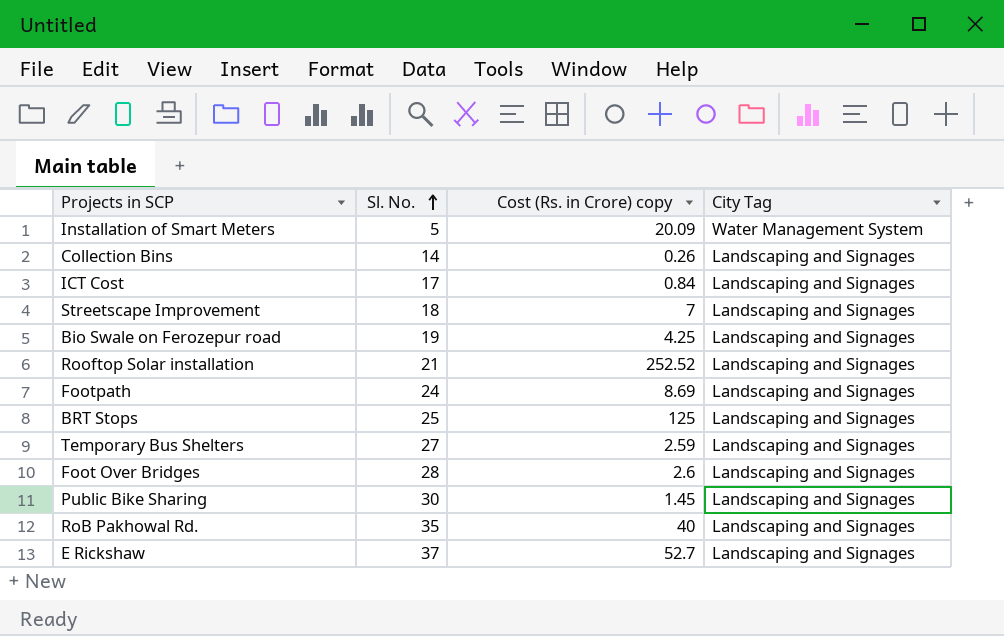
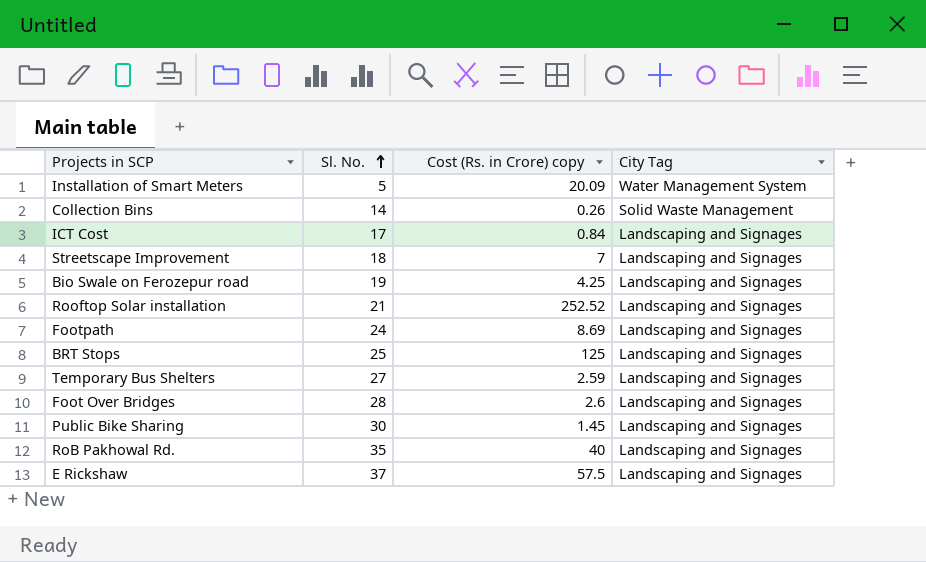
Collection Bins | City Tag: Landscaping and Signages -> Solid Waste Management
E Rickshaw | Cost (Rs. in Crore) copy: 52.7 -> 57.5

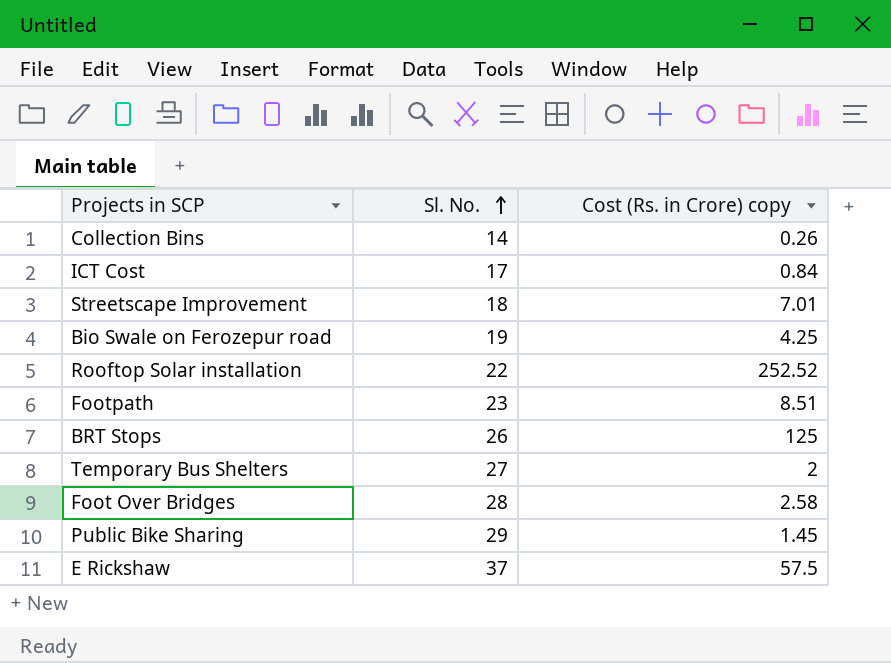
column City Tag | position: 4 -> none
row Installation of Smart Meters: 5 | 20.09 | Water Management System -> none
row RoB Pakhowal Rd.: 35 | 40 | Landscaping and Signages -> none
Streetscape Improvement | Cost (Rs. in Crore) copy: 7 -> 7.01
Rooftop Solar installation | Sl. No.: 21 -> 22
Footpath | Sl. No.: 24 -> 23
Footpath | Cost (Rs. in Crore) copy: 8.69 -> 8.51
BRT Stops | Sl. No.: 25 -> 26
Temporary Bus Shelters | Cost (Rs. in Crore) copy: 2.59 -> 2
Foot Over Bridges | Cost (Rs. in Crore) copy: 2.6 -> 2.58
Public Bike Sharing | Sl. No.: 30 -> 29

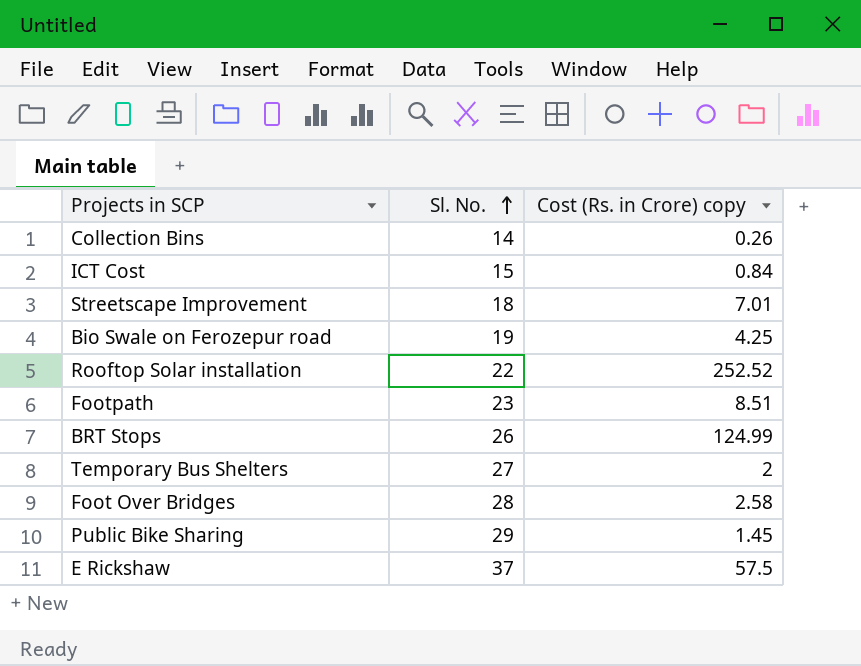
ICT Cost | Sl. No.: 17 -> 15
BRT Stops | Cost (Rs. in Crore) copy: 125 -> 124.99

